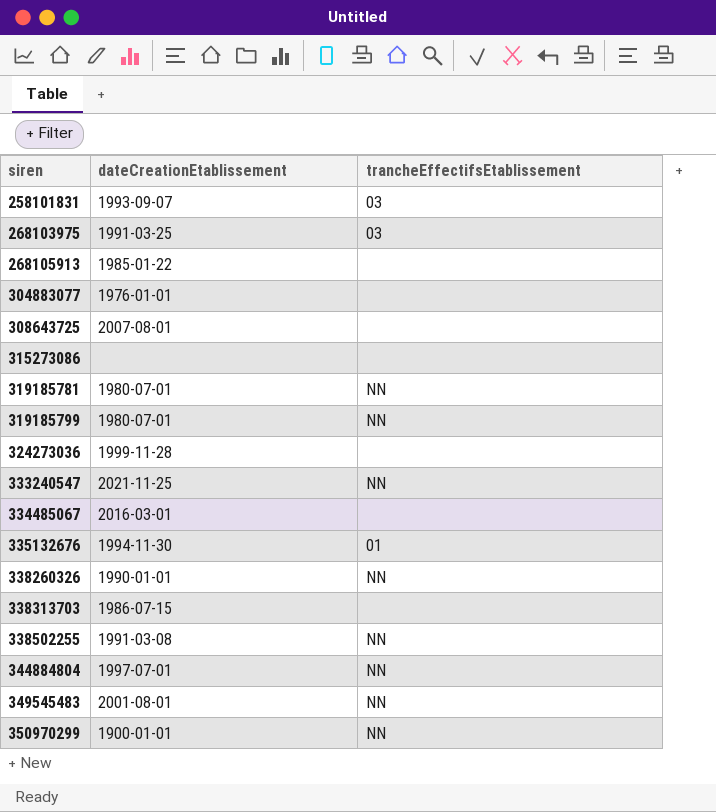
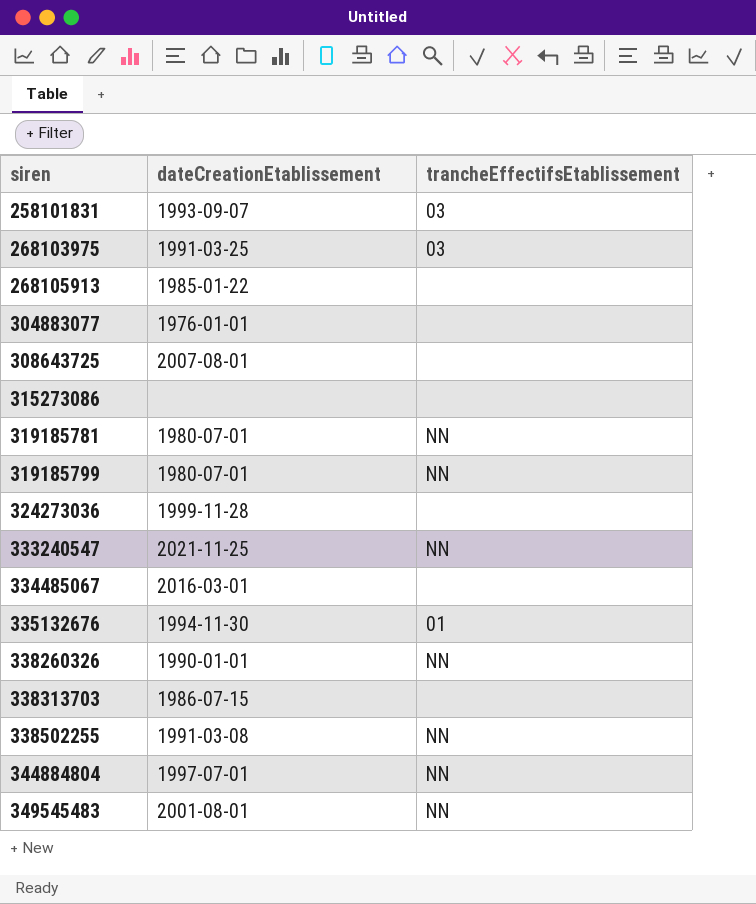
row 350970299: 1900-01-01 | NN -> none

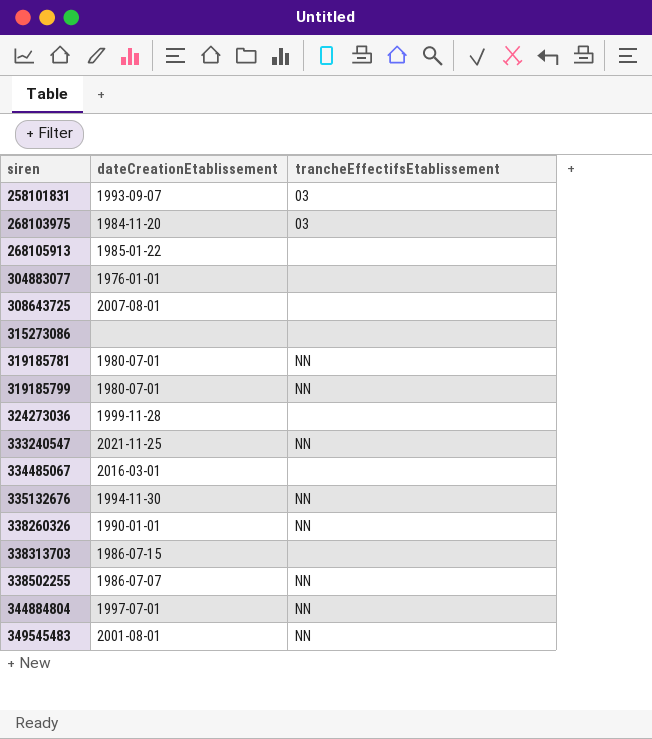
268103975 | dateCreationEtablissement: 1991-03-25 -> 1984-11-20
335132676 | trancheEffectifsEtablissement: 01 -> NN
338502255 | dateCreationEtablissement: 1991-03-08 -> 1986-07-07

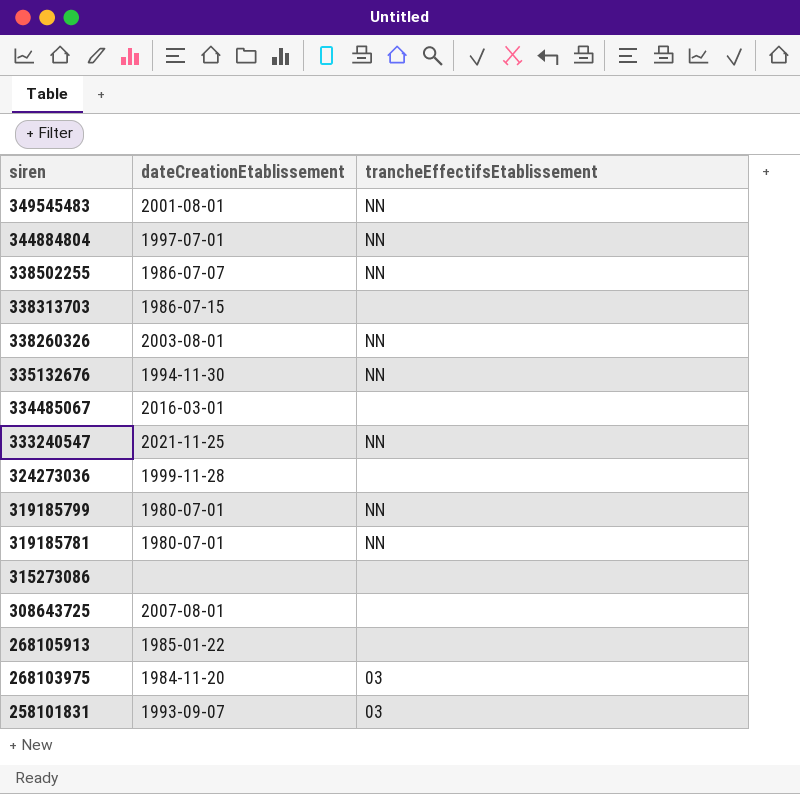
row order: siren ascending -> siren descending
row 304883077: 1976-01-01 | none -> none
338260326 | dateCreationEtablissement: 1990-01-01 -> 2003-08-01

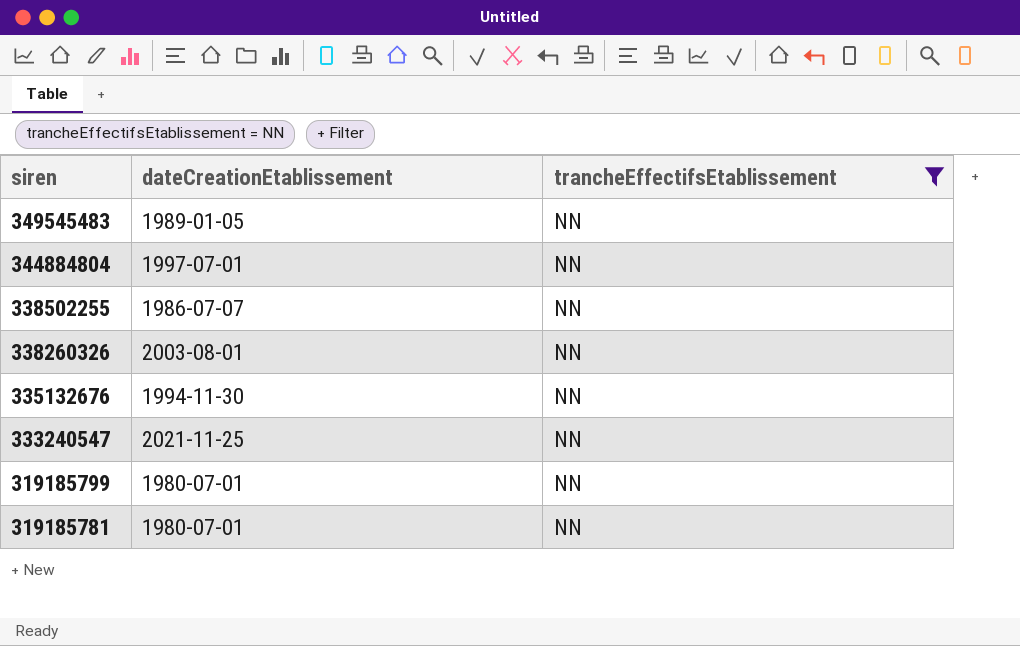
filter: none -> trancheEffectifsEtablissement = NN
349545483 | dateCreationEtablissement: 2001-08-01 -> 1989-01-05

